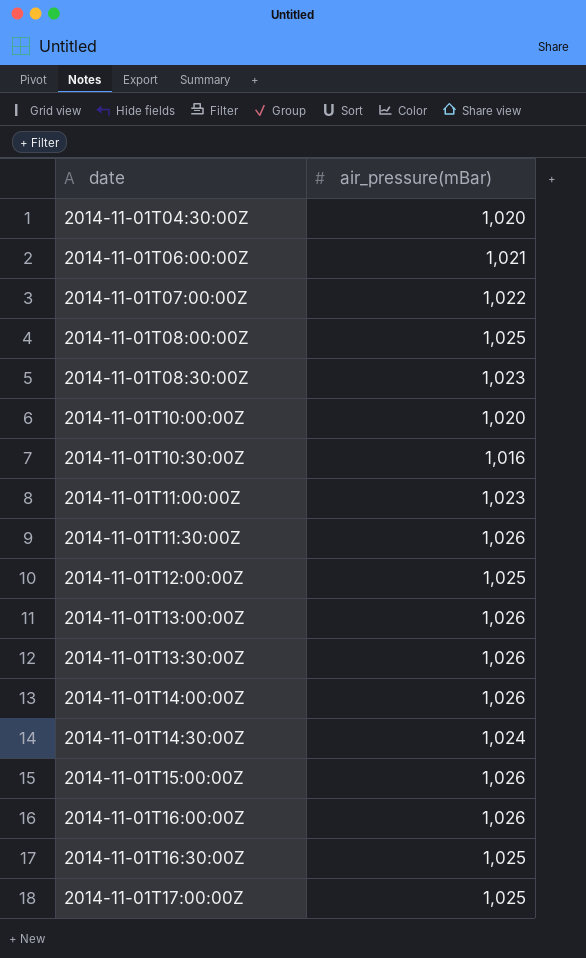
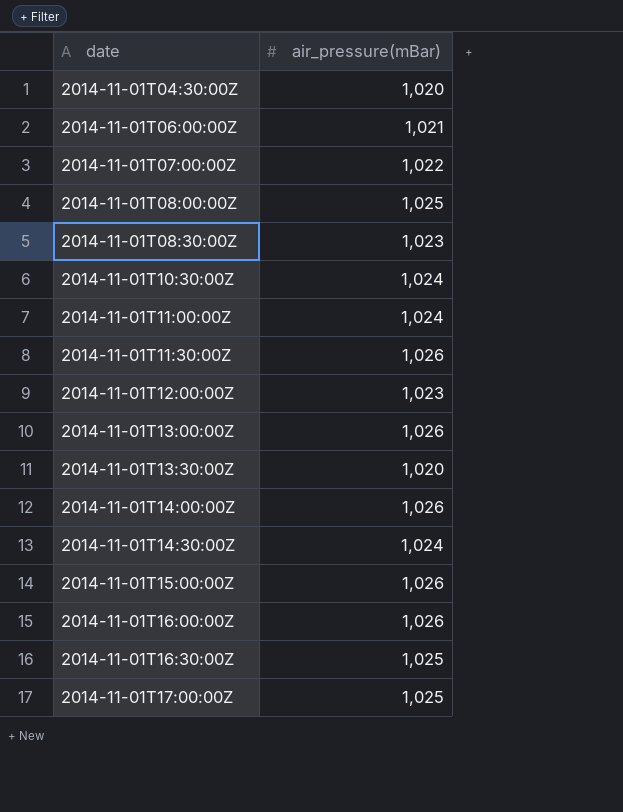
row 2014-11-01T10:00:00Z: 1,020 -> none
2014-11-01T10:30:00Z | air_pressure(mBar): 1,016 -> 1,024
2014-11-01T11:00:00Z | air_pressure(mBar): 1,023 -> 1,024
2014-11-01T12:00:00Z | air_pressure(mBar): 1,025 -> 1,023
2014-11-01T13:30:00Z | air_pressure(mBar): 1,026 -> 1,020

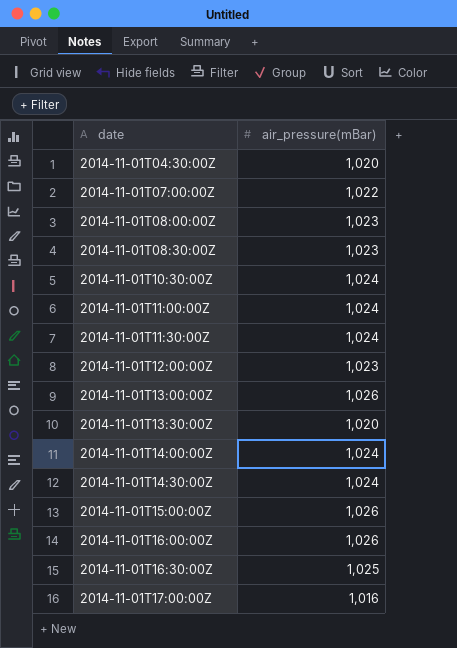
row 2014-11-01T06:00:00Z: 1,021 -> none
2014-11-01T08:00:00Z | air_pressure(mBar): 1,025 -> 1,023
2014-11-01T11:30:00Z | air_pressure(mBar): 1,026 -> 1,024
2014-11-01T14:00:00Z | air_pressure(mBar): 1,026 -> 1,024
2014-11-01T17:00:00Z | air_pressure(mBar): 1,025 -> 1,016

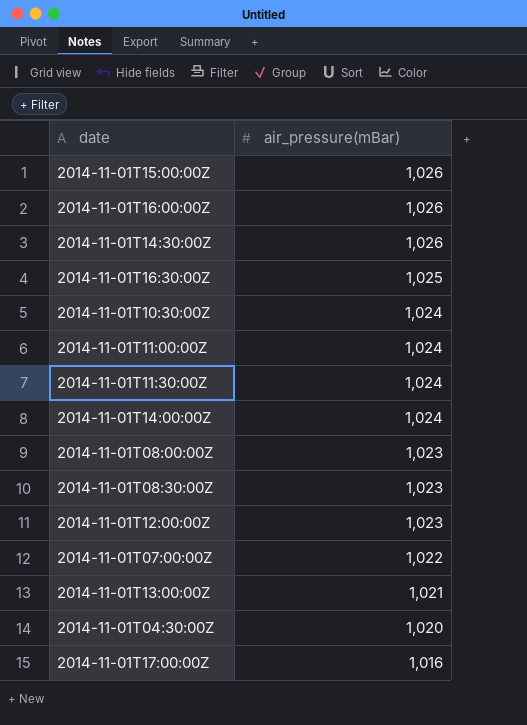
row order: date ascending -> air_pressure(mBar) descending
row 2014-11-01T13:30:00Z: 1,020 -> none
2014-11-01T14:30:00Z | air_pressure(mBar): 1,024 -> 1,026
2014-11-01T13:00:00Z | air_pressure(mBar): 1,026 -> 1,021

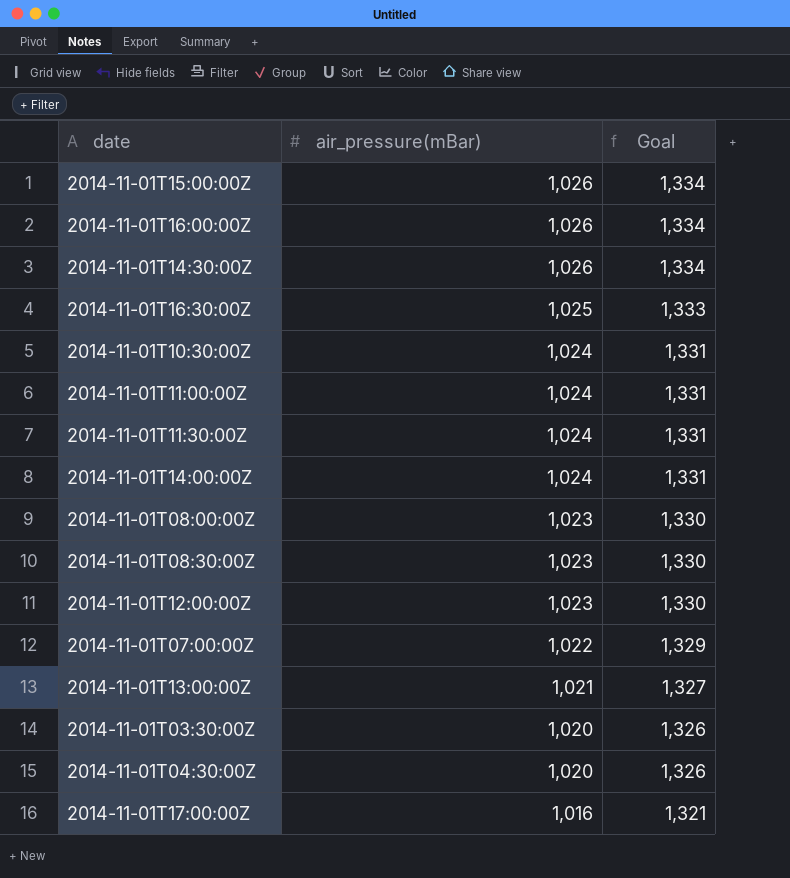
column Goal | formula: none -> [air_pressure(mBar)] * 1.3
row 2014-11-01T03:30:00Z: none -> 1,020 | 1,326

